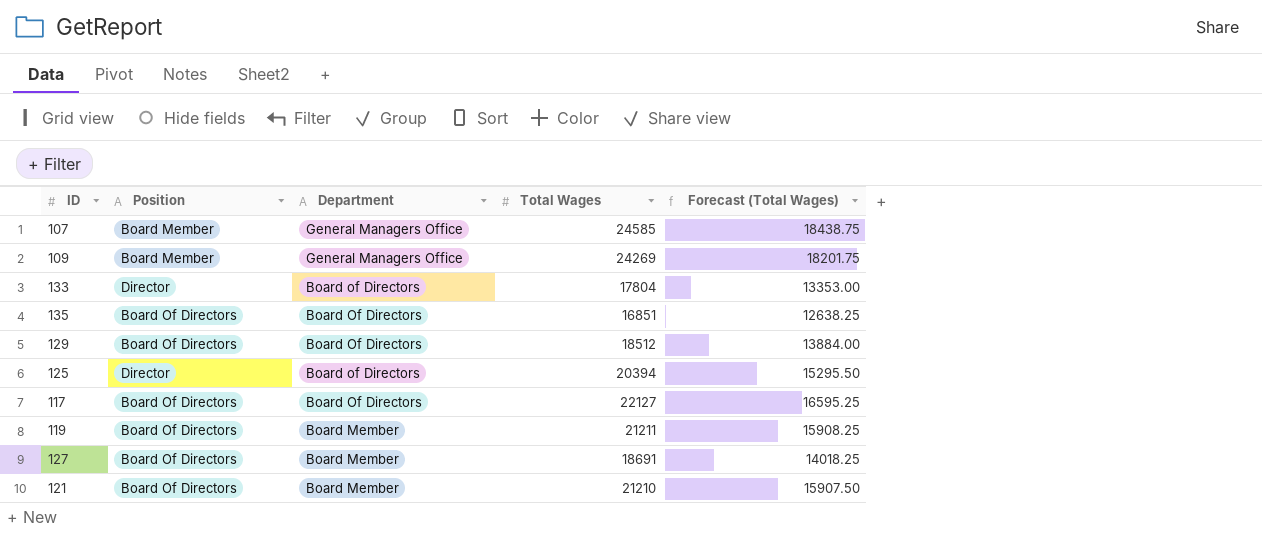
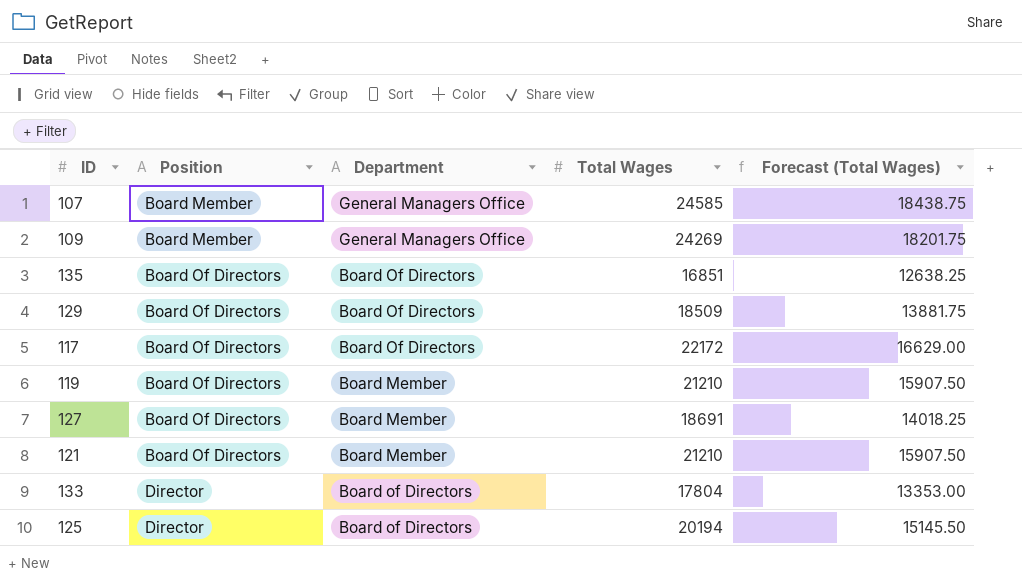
row order: Department descending -> Position ascending
129 | Total Wages: 18512 -> 18509
129 | Forecast (Total Wages): 13884.00 -> 13881.75
117 | Total Wages: 22127 -> 22172
117 | Forecast (Total Wages): 16595.25 -> 16629.00
119 | Total Wages: 21211 -> 21210
119 | Forecast (Total Wages): 15908.25 -> 15907.50
125 | Total Wages: 20394 -> 20194
125 | Forecast (Total Wages): 15295.50 -> 15145.50

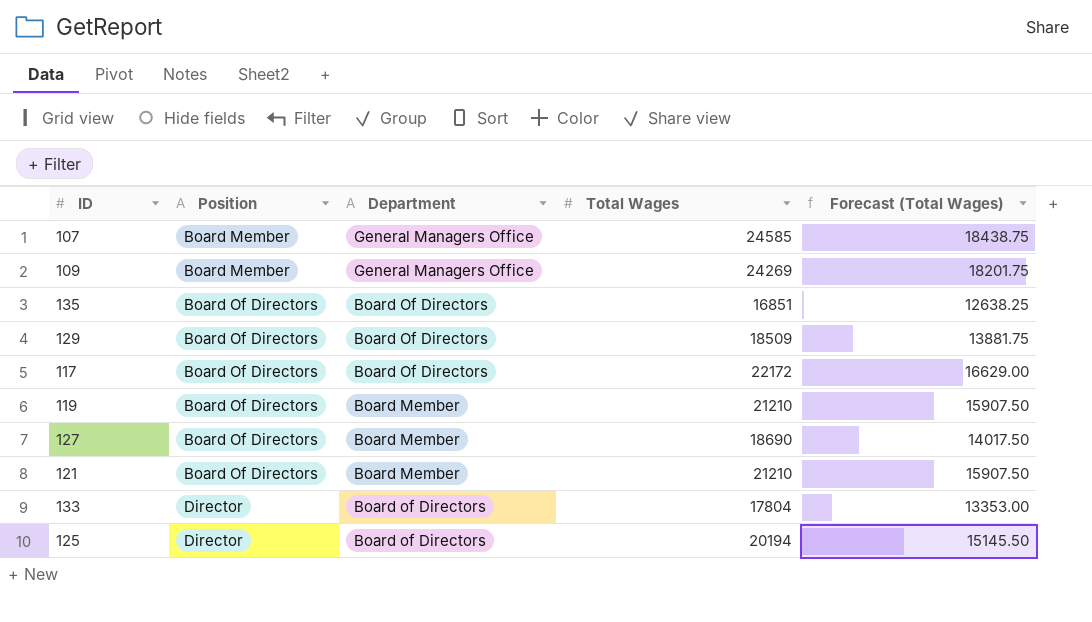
127 | Total Wages: 18691 -> 18690
127 | Forecast (Total Wages): 14018.25 -> 14017.50

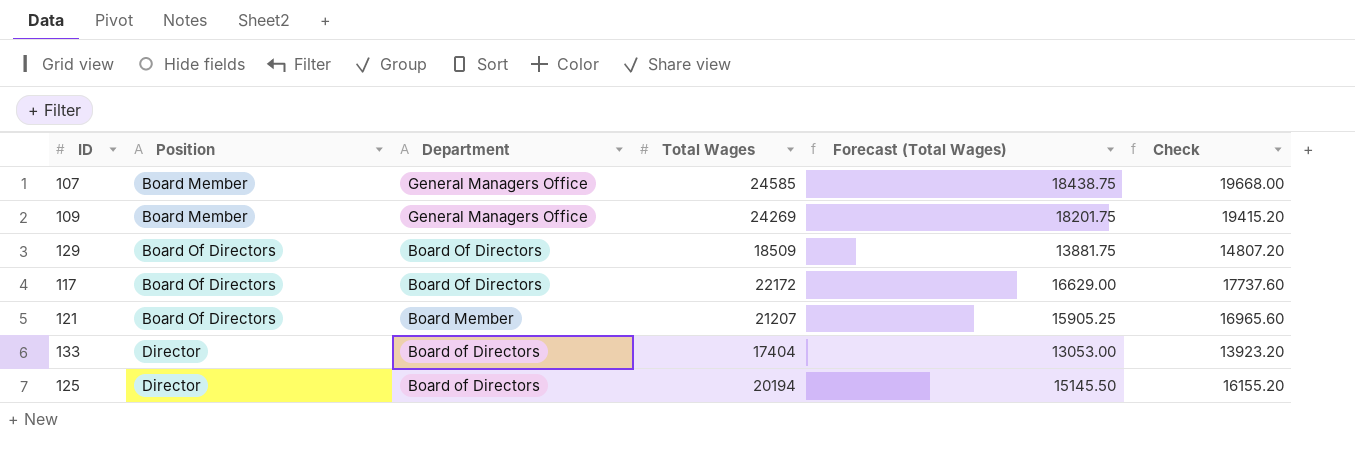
column Check | formula: none -> [Total Wages] * 0.8
row 135: Board Of Directors | Board Of Directors | 16851 | 12638.25 -> none
row 119: Board Of Directors | Board Member | 21210 | 15907.50 -> none
row 127: Board Of Directors | Board Member | 18690 | 14017.50 -> none
121 | Total Wages: 21210 -> 21207
121 | Forecast (Total Wages): 15907.50 -> 15905.25
133 | Total Wages: 17804 -> 17404
133 | Forecast (Total Wages): 13353.00 -> 13053.00

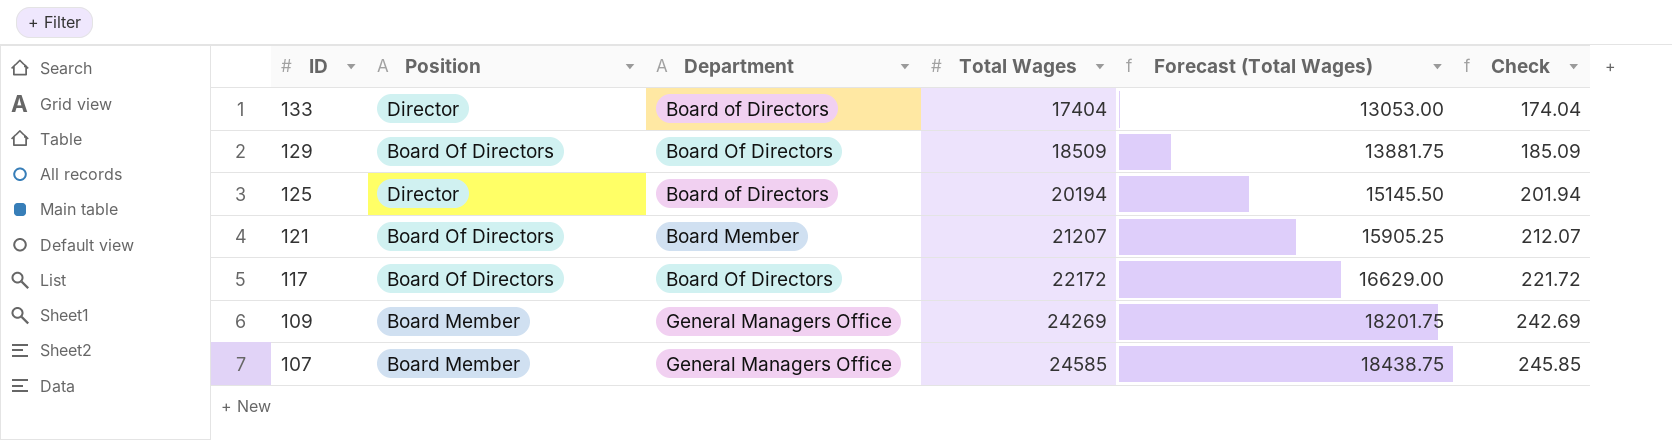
row order: Position ascending -> ID descending
column Check | formula: [Total Wages] * 0.8 -> [Total Wages] * 0.01

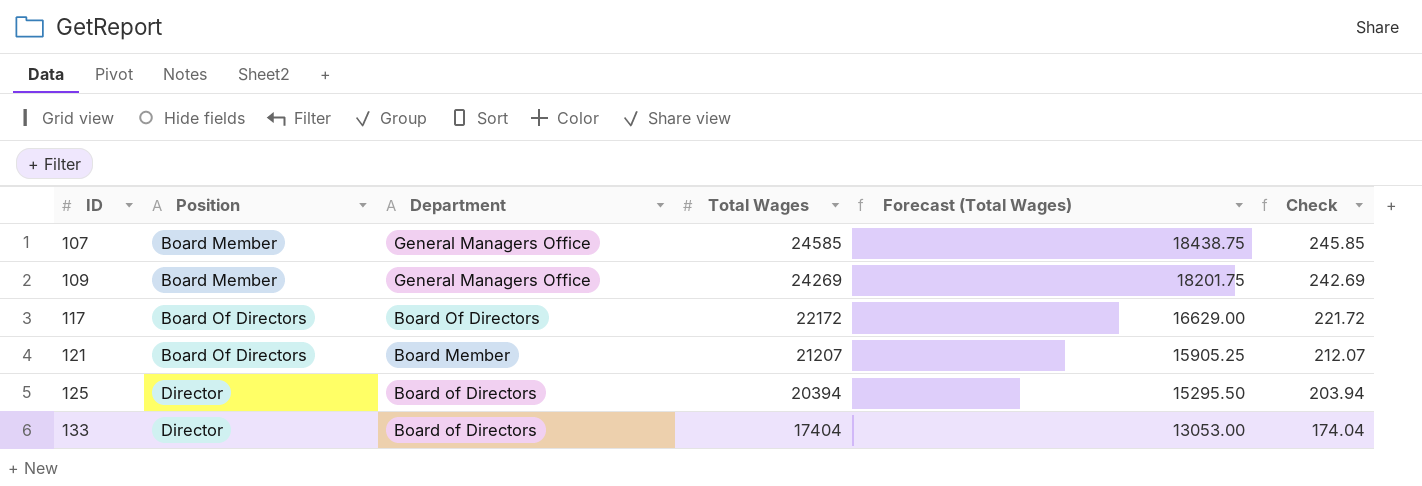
row order: ID descending -> ID ascending
row 129: Board Of Directors | Board Of Directors | 18509 | 13881.75 | 185.09 -> none
125 | Total Wages: 20194 -> 20394
125 | Forecast (Total Wages): 15145.50 -> 15295.50
125 | Check: 201.94 -> 203.94

